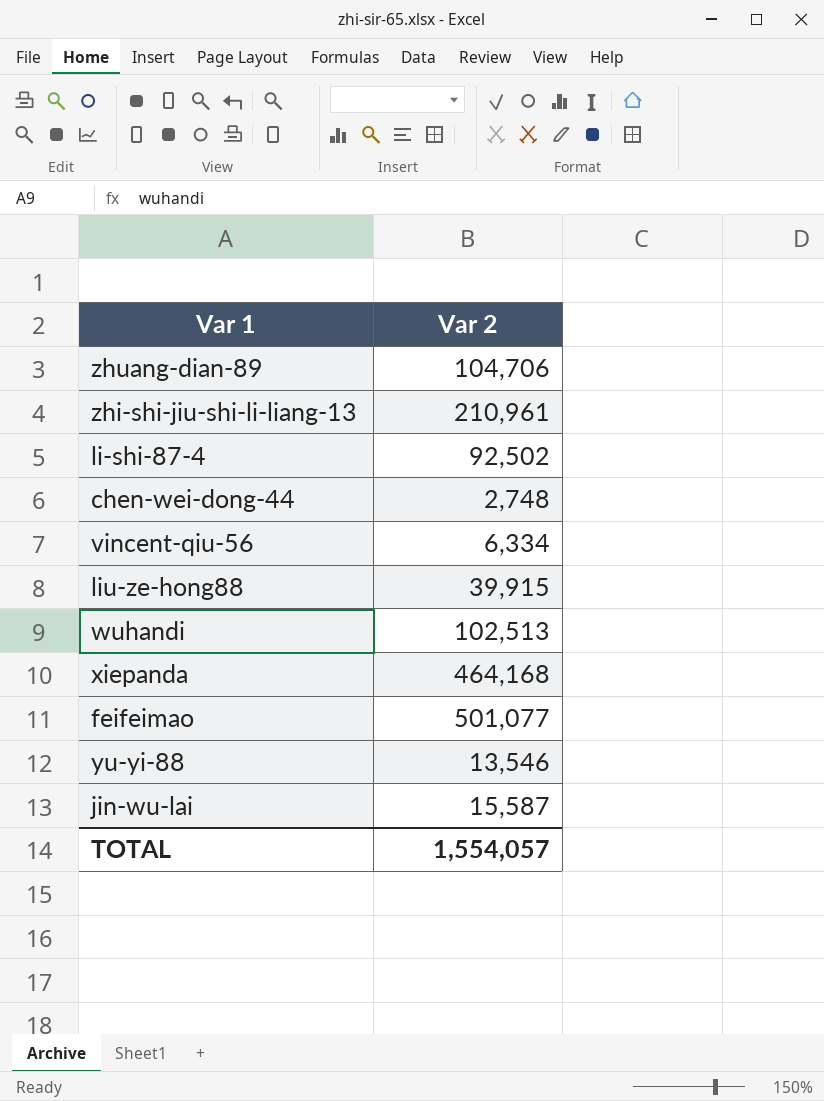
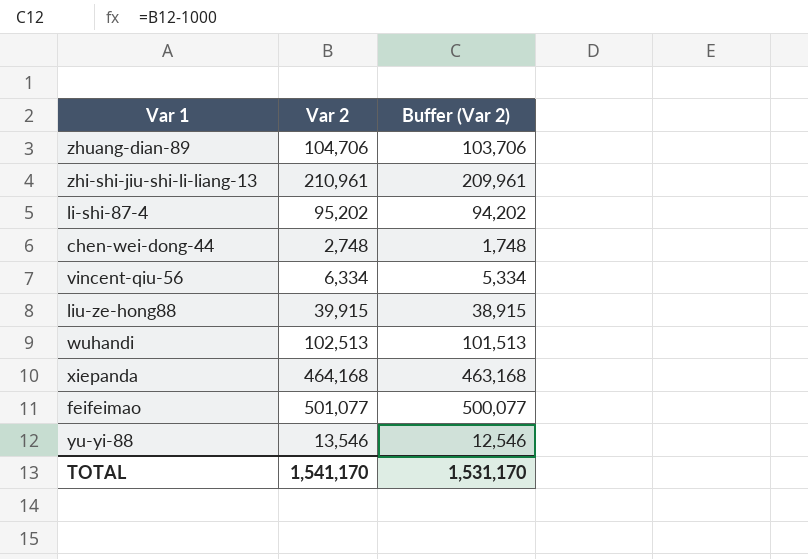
column Buffer (Var 2) | formula: none -> [Var 2] - 1000
row jin-wu-lai: 15,587 -> none
li-shi-87-4 | Var 2: 92,502 -> 95,202
TOTAL | Var 2: 1,554,057 -> 1,541,170

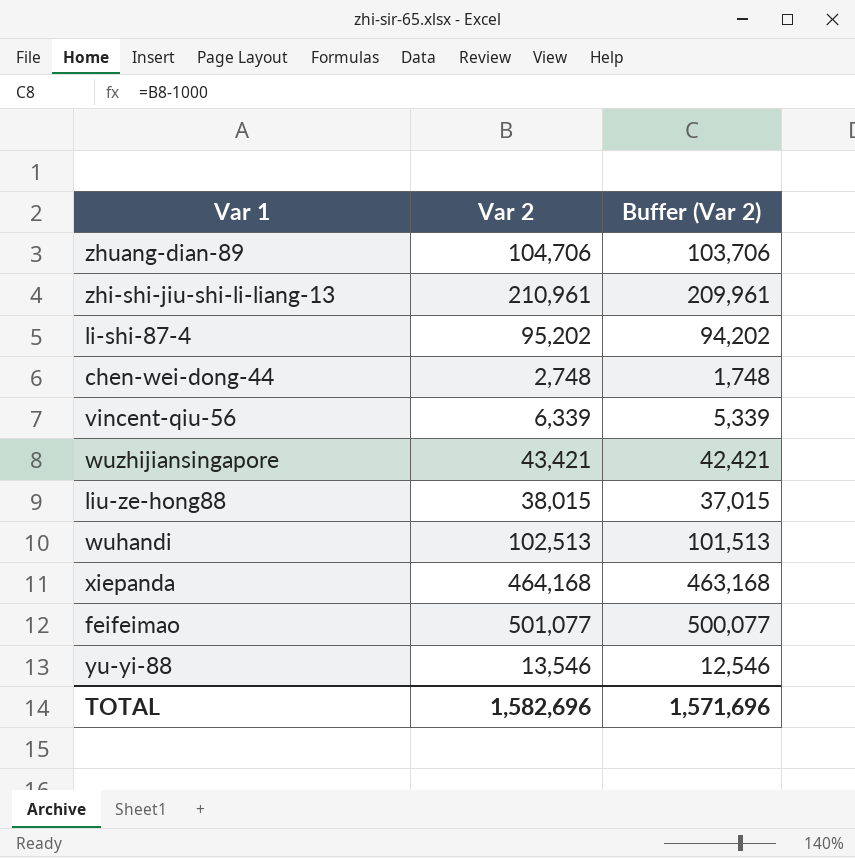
vincent-qiu-56 | Var 2: 6,334 -> 6,339
vincent-qiu-56 | Buffer (Var 2): 5,334 -> 5,339
row wuzhijiansingapore: none -> 43,421 | 42,421
liu-ze-hong88 | Var 2: 39,915 -> 38,015
liu-ze-hong88 | Buffer (Var 2): 38,915 -> 37,015
TOTAL | Var 2: 1,541,170 -> 1,582,696
TOTAL | Buffer (Var 2): 1,531,170 -> 1,571,696

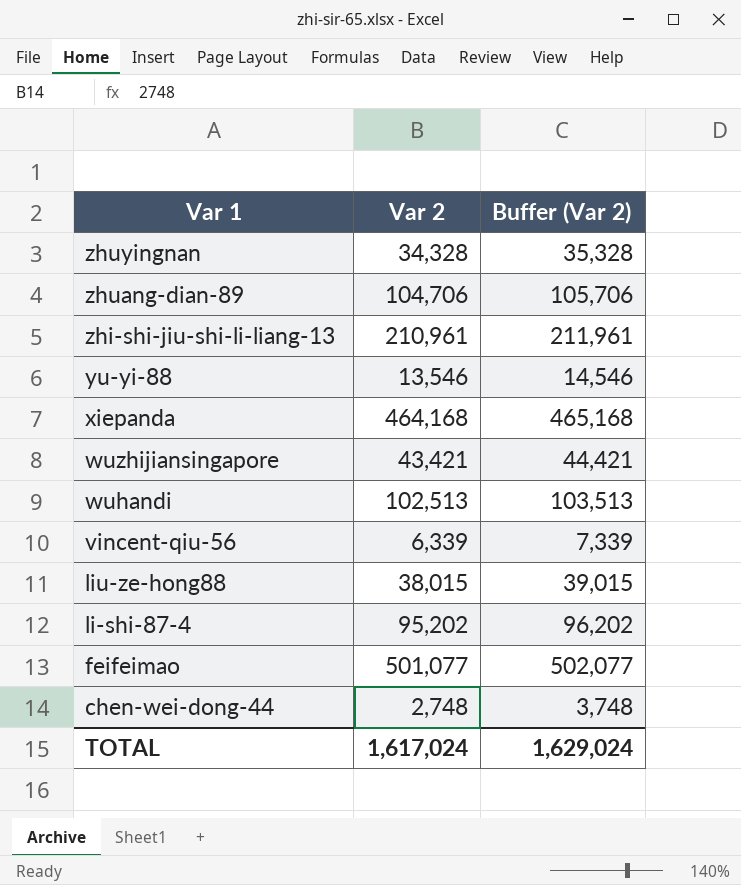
row order: none -> Var 1 descending
column Buffer (Var 2) | formula: [Var 2] - 1000 -> [Var 2] + 1000
row zhuyingnan: none -> 34,328 | 35,328
TOTAL | Var 2: 1,582,696 -> 1,617,024
TOTAL | Buffer (Var 2): 1,571,696 -> 1,629,024

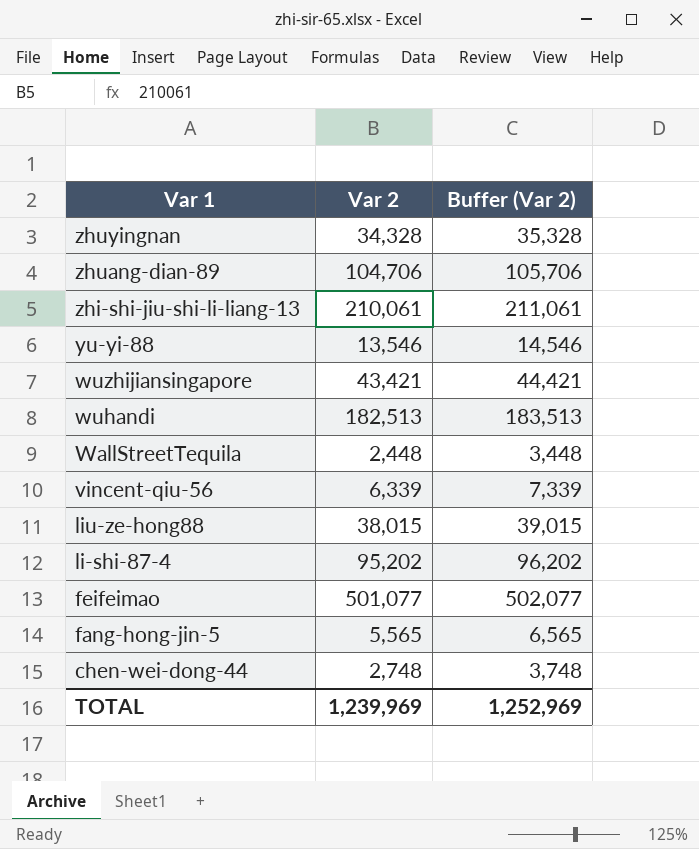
row xiepanda: 464,168 | 465,168 -> none
zhi-shi-jiu-shi-li-liang-13 | Var 2: 210,961 -> 210,061
zhi-shi-jiu-shi-li-liang-13 | Buffer (Var 2): 211,961 -> 211,061
wuhandi | Var 2: 102,513 -> 182,513
wuhandi | Buffer (Var 2): 103,513 -> 183,513
row WallStreetTequila: none -> 2,448 | 3,448
row fang-hong-jin-5: none -> 5,565 | 6,565
TOTAL | Var 2: 1,617,024 -> 1,239,969
TOTAL | Buffer (Var 2): 1,629,024 -> 1,252,969

